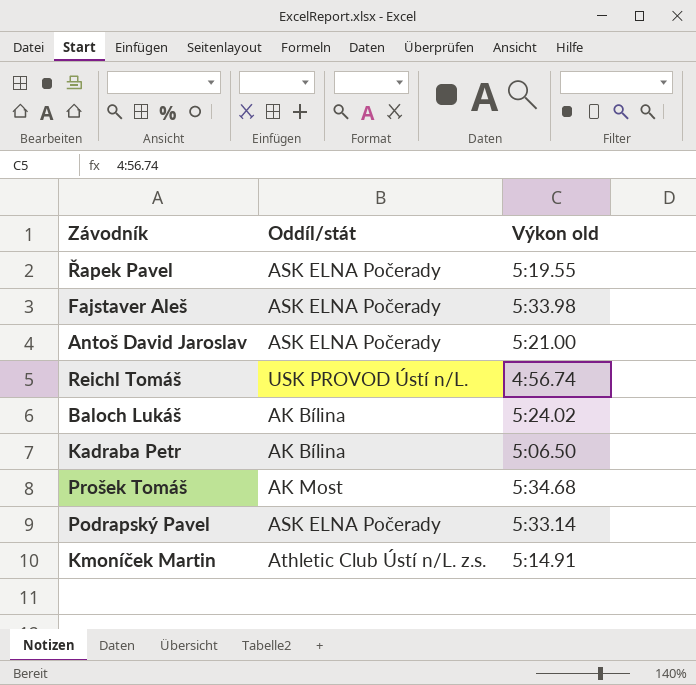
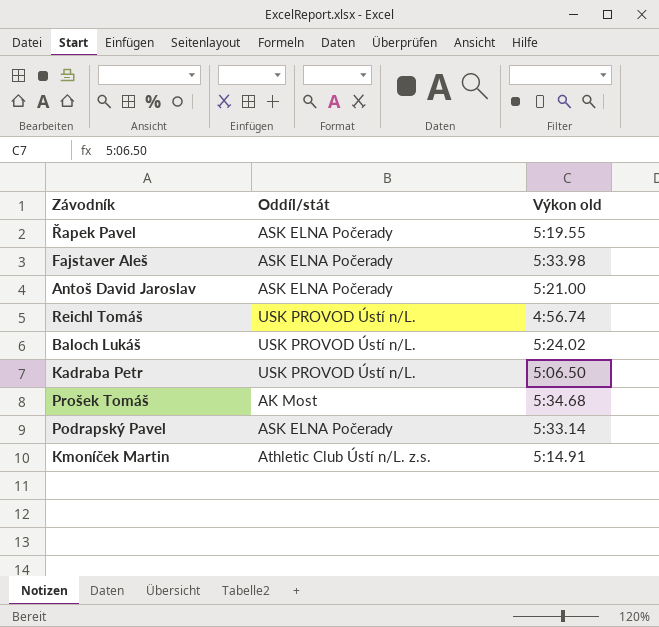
Baloch Lukáš | Oddíl/stát: AK Bílina -> USK PROVOD Ústí n/L.
Kadraba Petr | Oddíl/stát: AK Bílina -> USK PROVOD Ústí n/L.

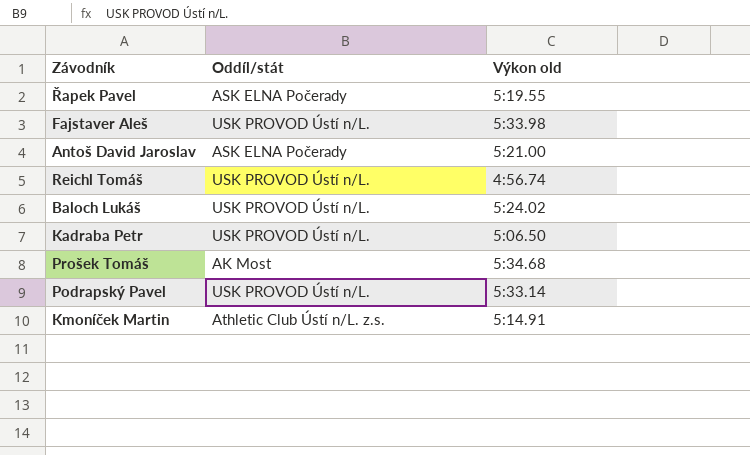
Fajstaver Aleš | Oddíl/stát: ASK ELNA Počerady -> USK PROVOD Ústí n/L.
Podrapský Pavel | Oddíl/stát: ASK ELNA Počerady -> USK PROVOD Ústí n/L.

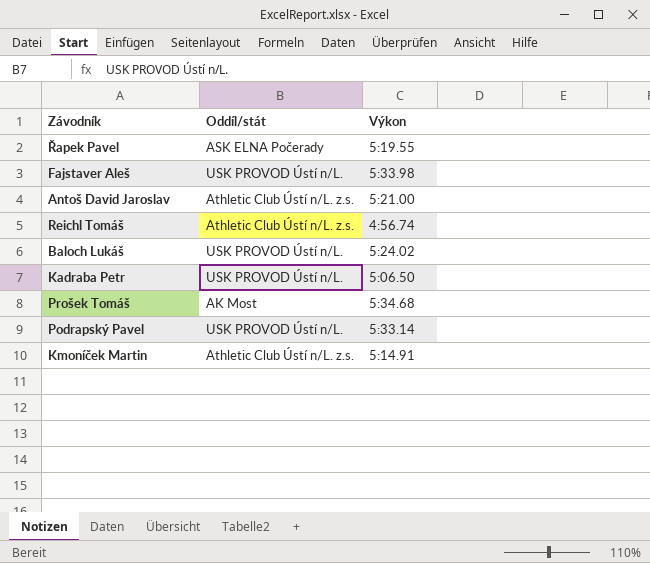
column name: Výkon old -> Výkon
Antoš David Jaroslav | Oddíl/stát: ASK ELNA Počerady -> Athletic Club Ústí n/L. z.s.
Reichl Tomáš | Oddíl/stát: USK PROVOD Ústí n/L. -> Athletic Club Ústí n/L. z.s.

